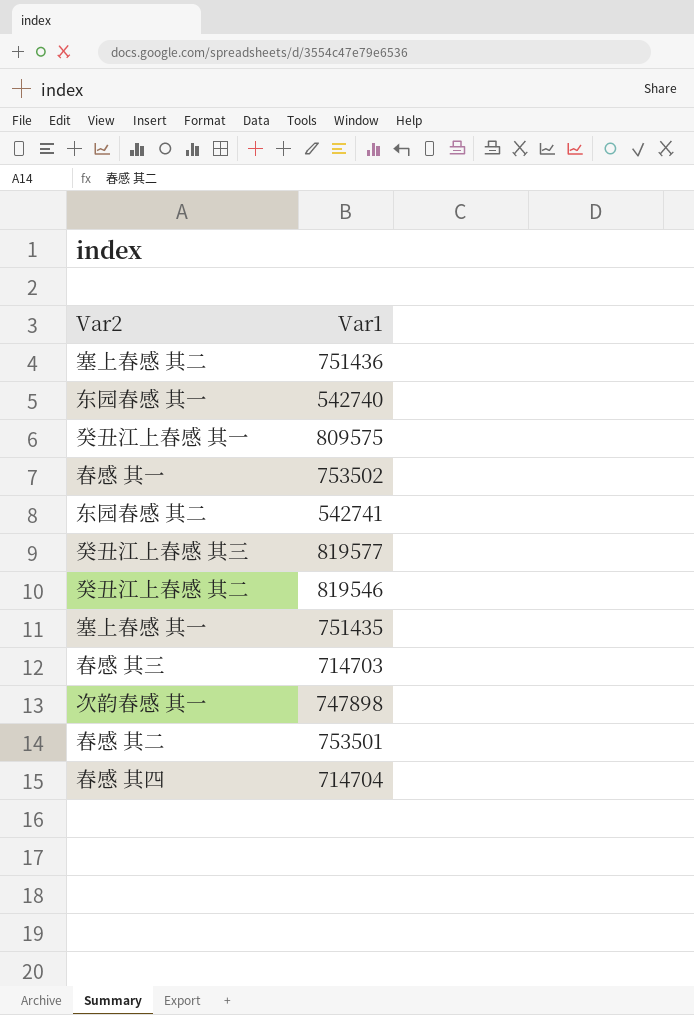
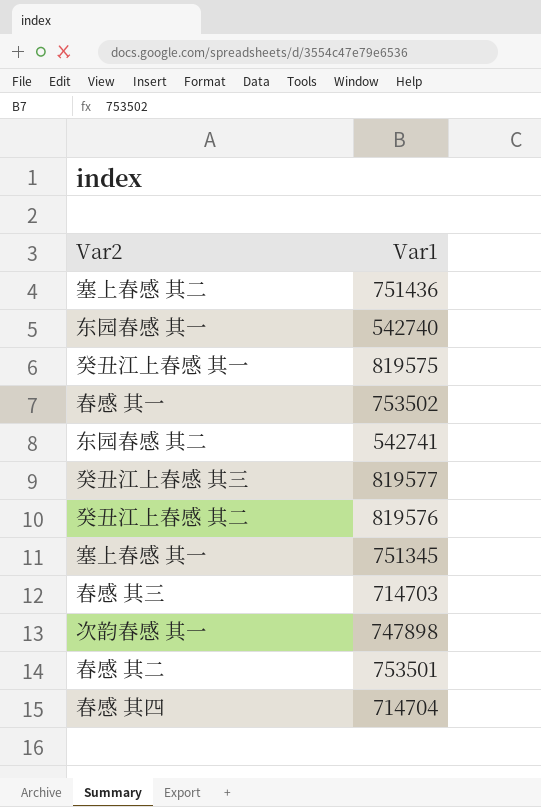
癸丑江上春感 其一 | Var1: 809575 -> 819575
癸丑江上春感 其二 | Var1: 819546 -> 819576
塞上春感 其一 | Var1: 751435 -> 751345

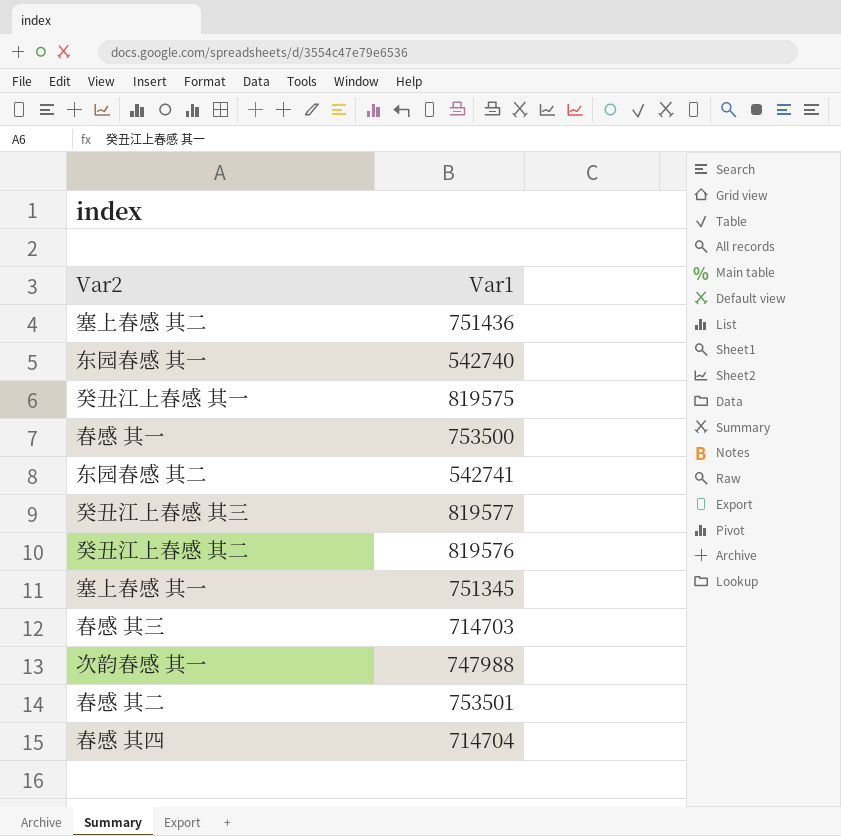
春感 其一 | Var1: 753502 -> 753500
次韵春感 其一 | Var1: 747898 -> 747988

